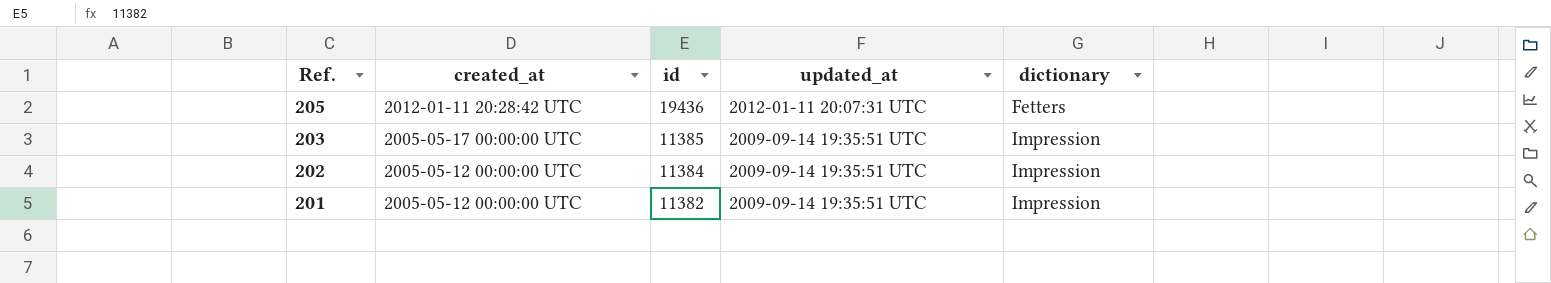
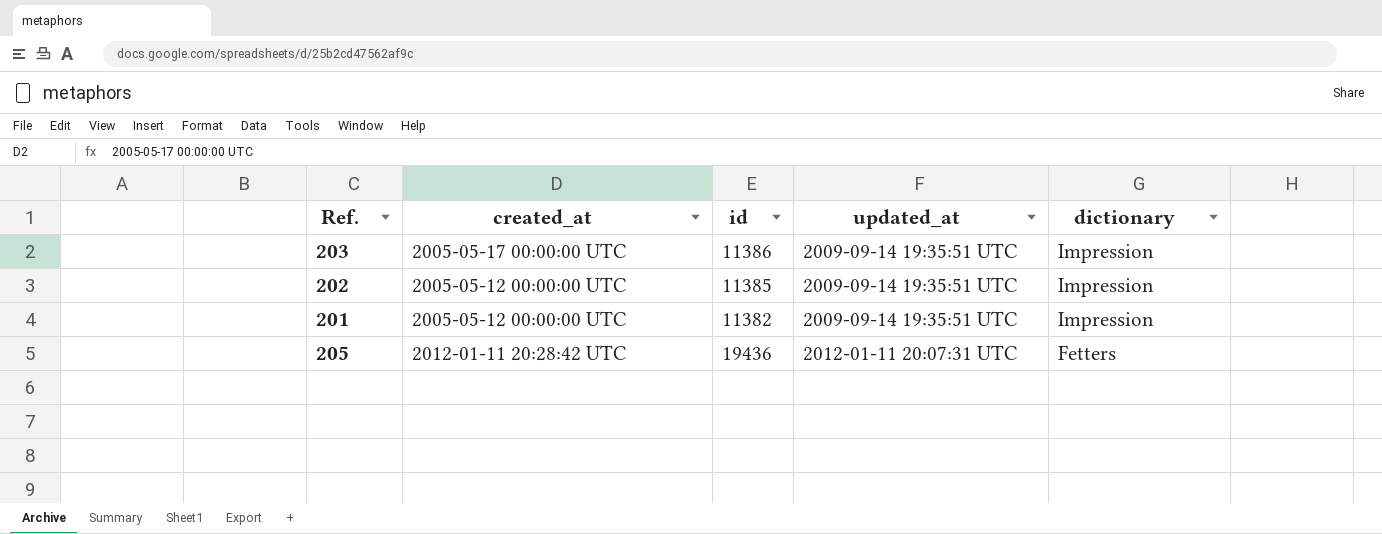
row order: Ref. descending -> updated_at ascending
203 | id: 11385 -> 11386
202 | id: 11384 -> 11385

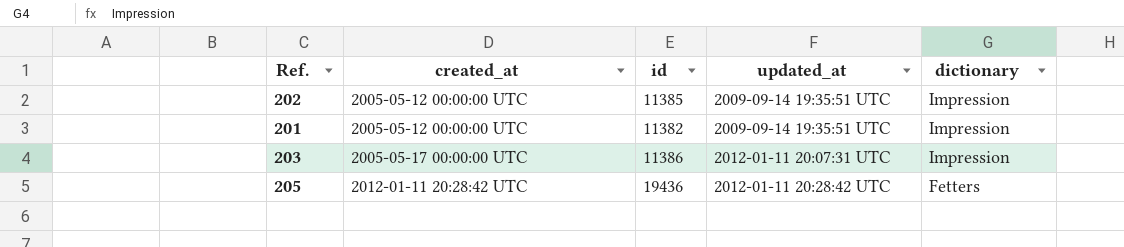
row order: updated_at ascending -> created_at ascending
203 | updated_at: 2009-09-14 19:35:51 UTC -> 2012-01-11 20:07:31 UTC
205 | updated_at: 2012-01-11 20:07:31 UTC -> 2012-01-11 20:28:42 UTC

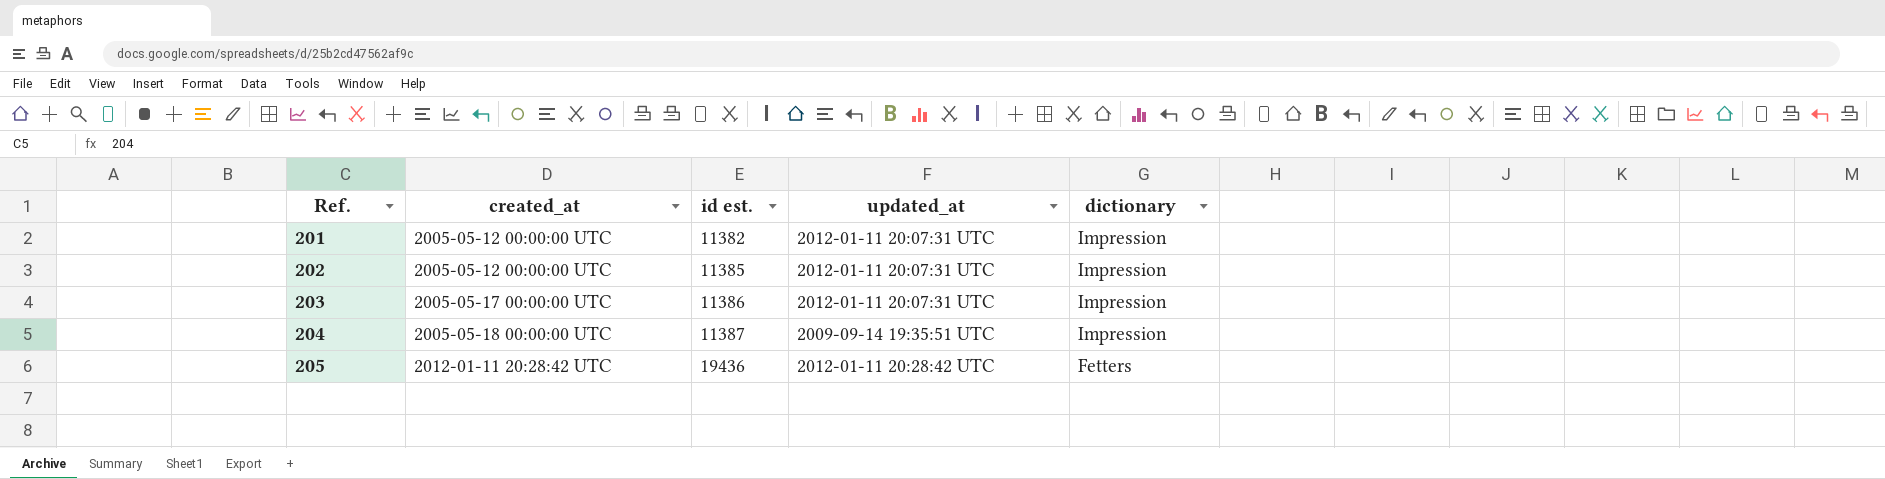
row order: created_at ascending -> Ref. ascending
column name: id -> id est.
201 | updated_at: 2009-09-14 19:35:51 UTC -> 2012-01-11 20:07:31 UTC
202 | updated_at: 2009-09-14 19:35:51 UTC -> 2012-01-11 20:07:31 UTC
row 204: none -> 2005-05-18 00:00:00 UTC | 11387 | 2009-09-14 19:35:51 UTC | Impression

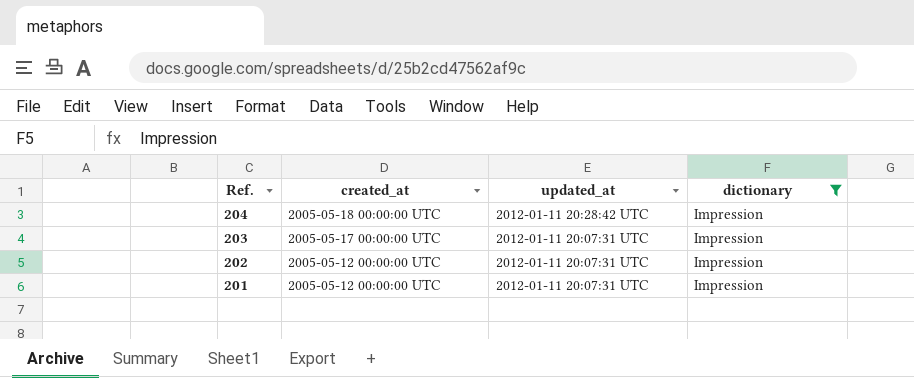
filter: none -> dictionary = Impression
row order: Ref. ascending -> Ref. descending
column id est. | position: 3 -> none
204 | updated_at: 2009-09-14 19:35:51 UTC -> 2012-01-11 20:28:42 UTC

